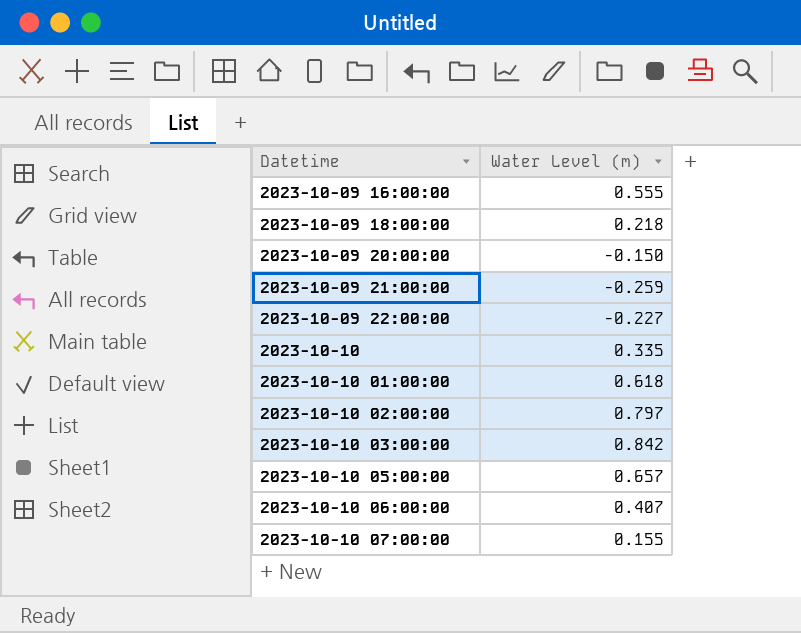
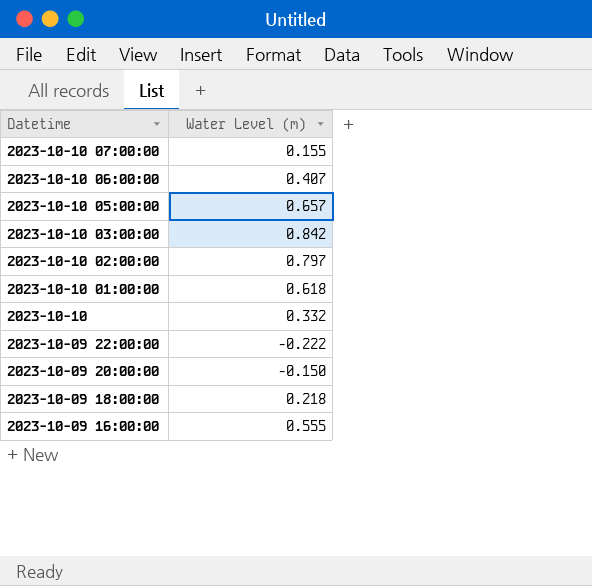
row order: Datetime ascending -> Datetime descending
row 2023-10-09 21:00:00: -0.259 -> none
2023-10-10 | Water Level (m): 0.335 -> 0.332
2023-10-09 22:00:00 | Water Level (m): -0.227 -> -0.222

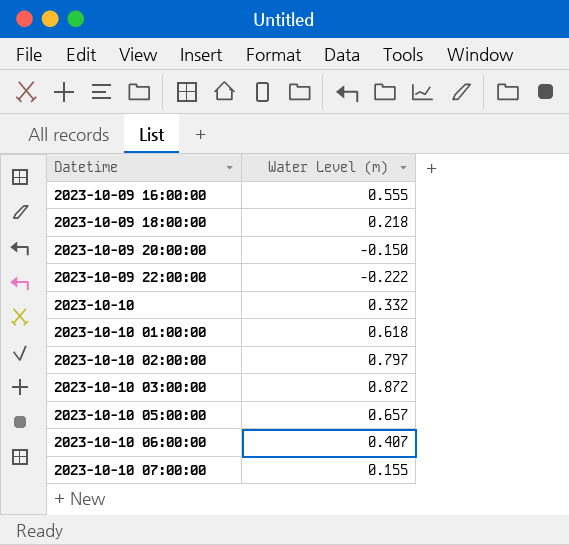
row order: Datetime descending -> Datetime ascending
2023-10-10 03:00:00 | Water Level (m): 0.842 -> 0.872

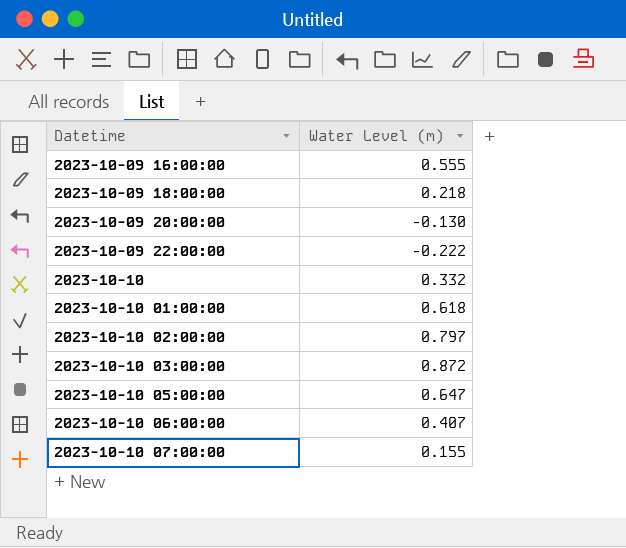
2023-10-09 20:00:00 | Water Level (m): -0.150 -> -0.130
2023-10-10 05:00:00 | Water Level (m): 0.657 -> 0.647

